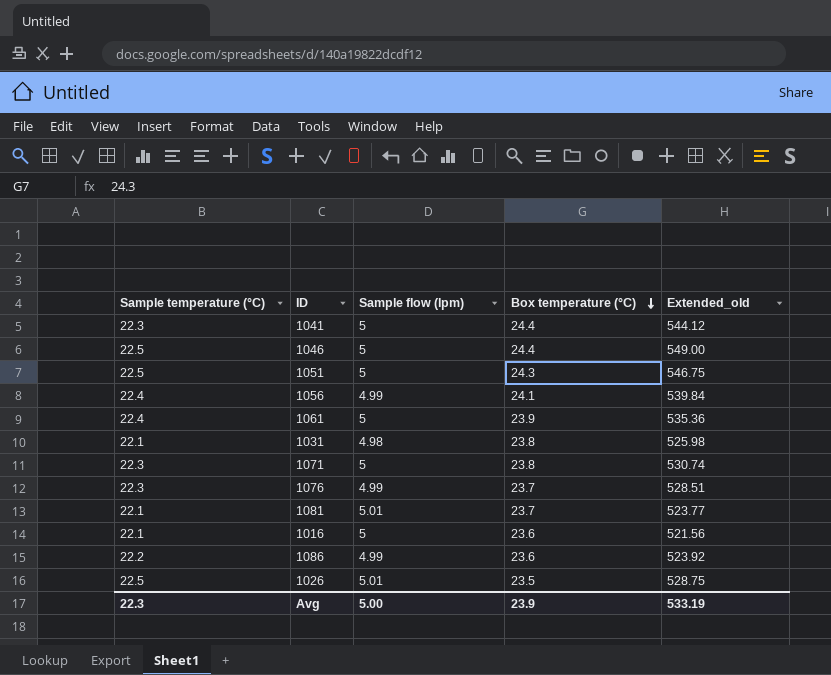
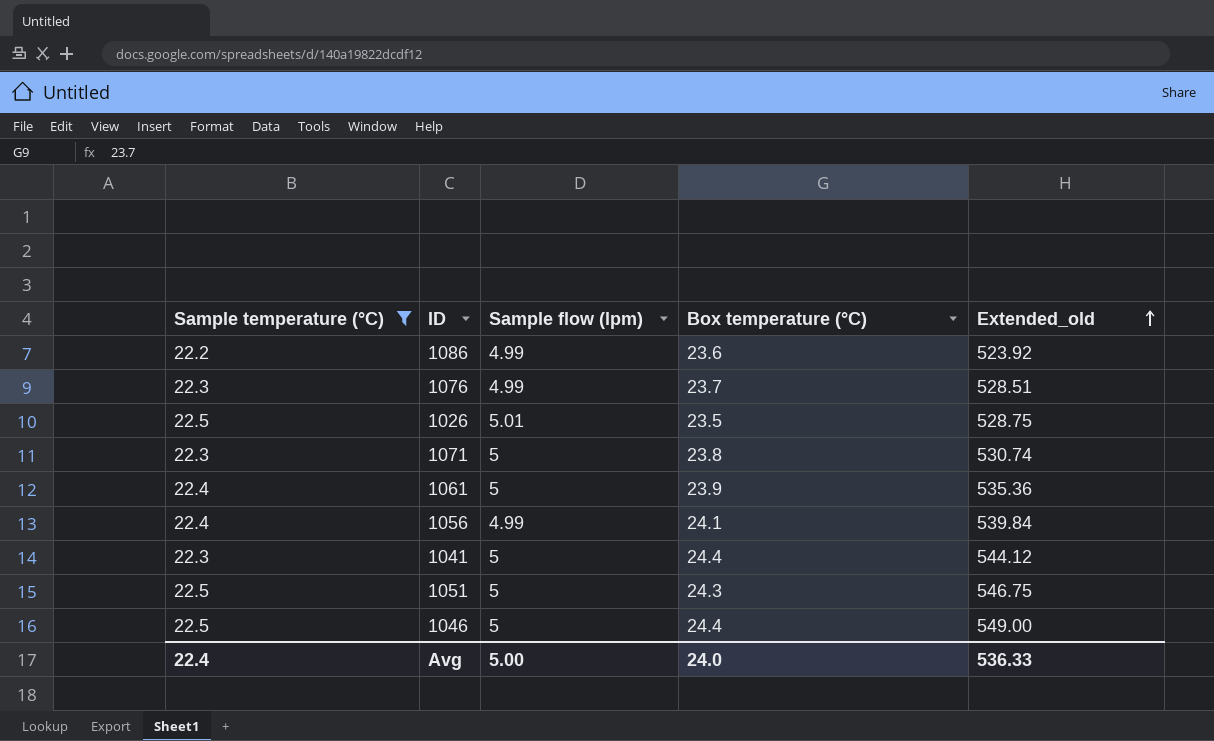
filter: none -> Sample temperature (°C) != 22.1
row order: Box temperature (°C) descending -> Extended_old ascending
Avg | Sample temperature (°C): 22.3 -> 22.4
Avg | Box temperature (°C): 23.9 -> 24.0
Avg | Extended_old: 533.19 -> 536.33

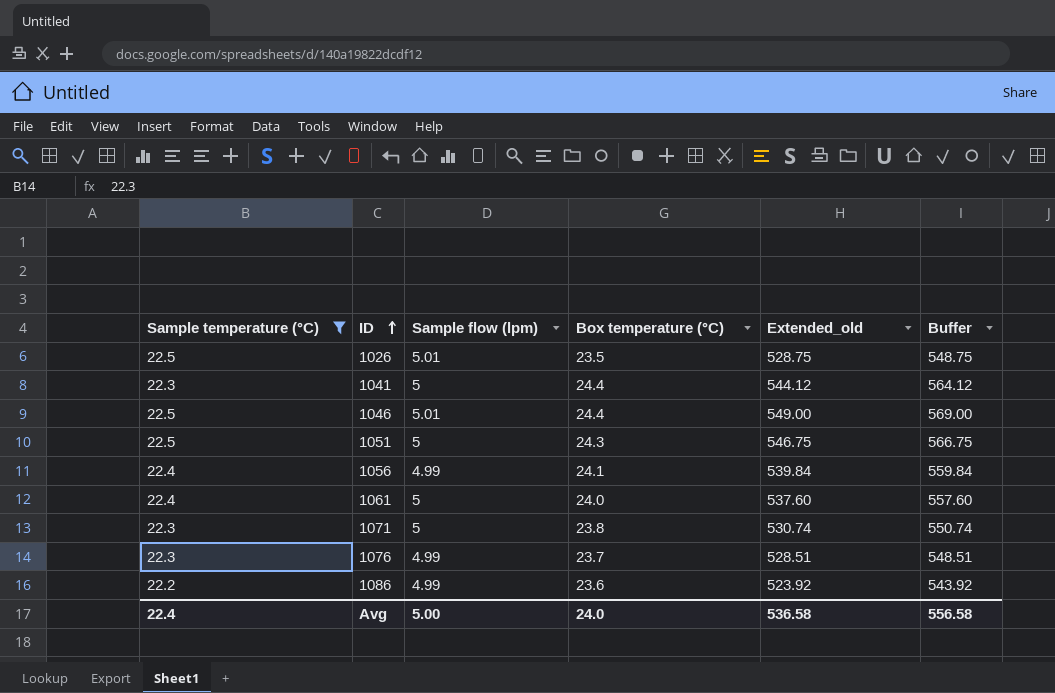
row order: Extended_old ascending -> ID ascending
column Buffer | formula: none -> [Extended_old] + 20
1046 | Sample flow (lpm): 5 -> 5.01
1061 | Box temperature (°C): 23.9 -> 24.0
1061 | Extended_old: 535.36 -> 537.60
Avg | Extended_old: 536.33 -> 536.58

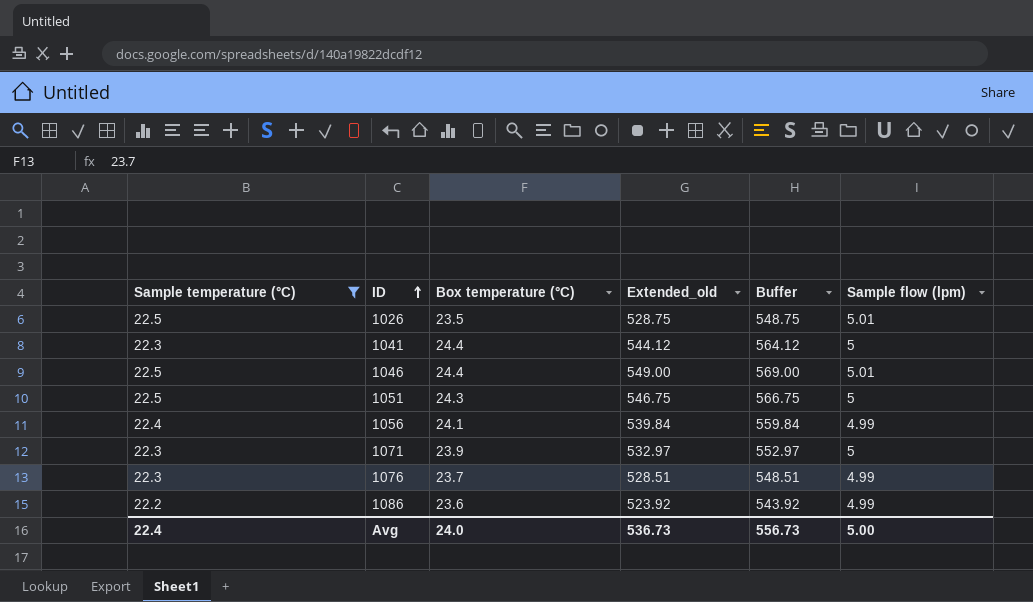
column Sample flow (lpm) | position: 3 -> 6
row 1061: 22.4 | 5 | 24.0 | 537.60 | 557.60 -> none
1071 | Box temperature (°C): 23.8 -> 23.9
1071 | Extended_old: 530.74 -> 532.97
1071 | Buffer: 550.74 -> 552.97
Avg | Extended_old: 536.58 -> 536.73
Avg | Buffer: 556.58 -> 556.73

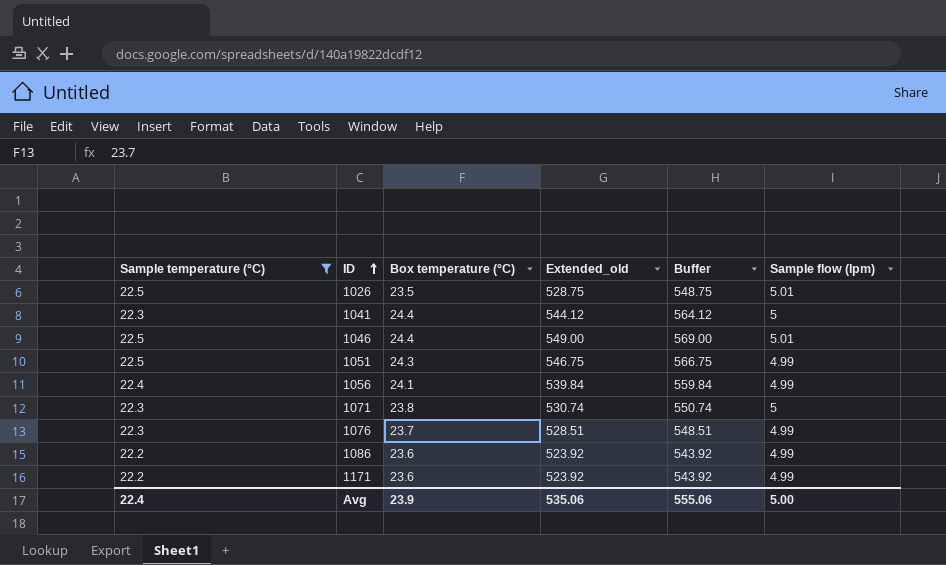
1051 | Sample flow (lpm): 5 -> 4.99
1071 | Box temperature (°C): 23.9 -> 23.8
1071 | Extended_old: 532.97 -> 530.74
1071 | Buffer: 552.97 -> 550.74
row 1171: none -> 22.2 | 23.6 | 523.92 | 543.92 | 4.99
Avg | Box temperature (°C): 24.0 -> 23.9
Avg | Extended_old: 536.73 -> 535.06
Avg | Buffer: 556.73 -> 555.06

